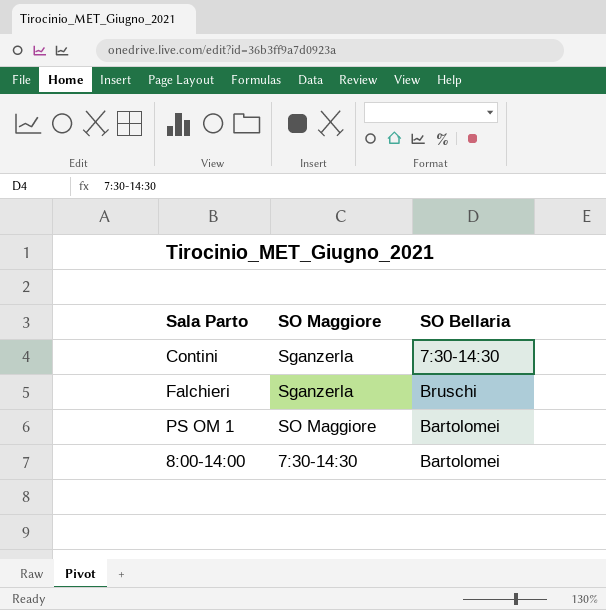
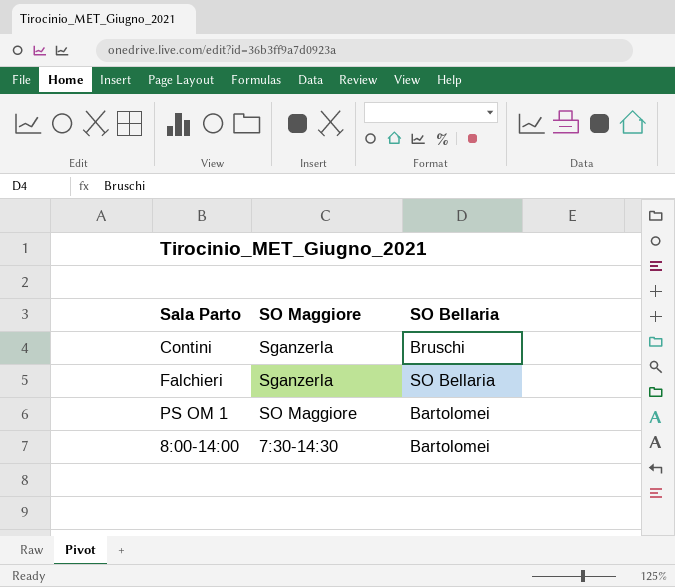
Contini | SO Bellaria: 7:30-14:30 -> Bruschi
Falchieri | SO Bellaria: Bruschi -> SO Bellaria

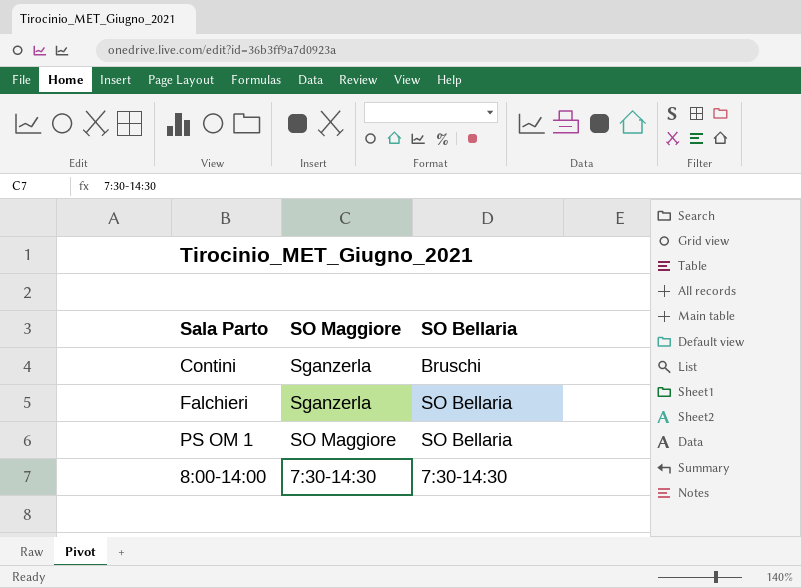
PS OM 1 | SO Bellaria: Bartolomei -> SO Bellaria
8:00-14:00 | SO Bellaria: Bartolomei -> 7:30-14:30

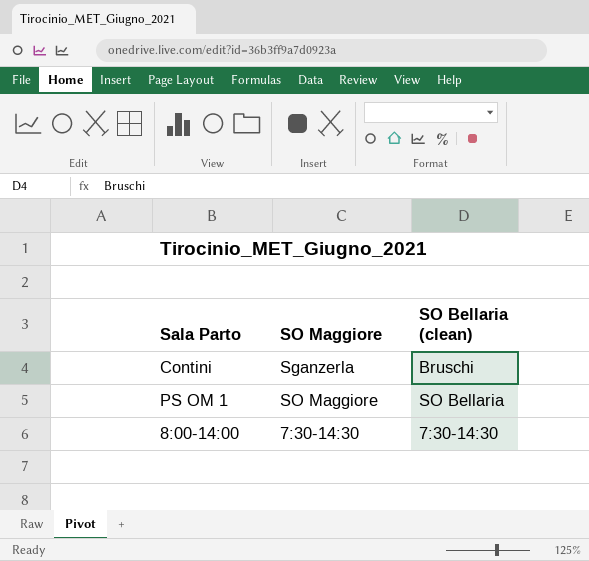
column name: SO Bellaria -> SO Bellaria (clean)
row Falchieri: Sganzerla | SO Bellaria -> none

